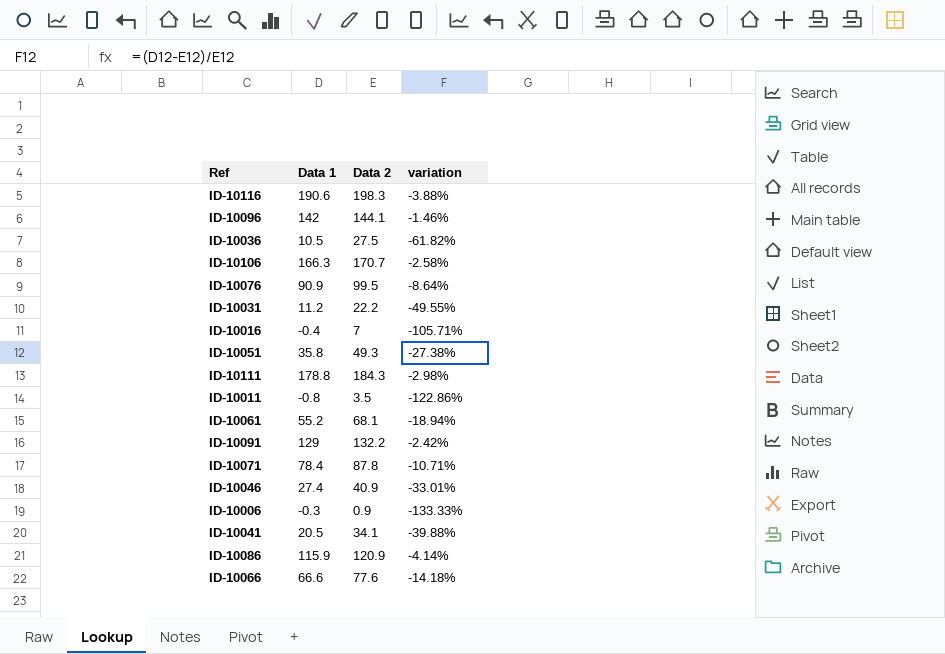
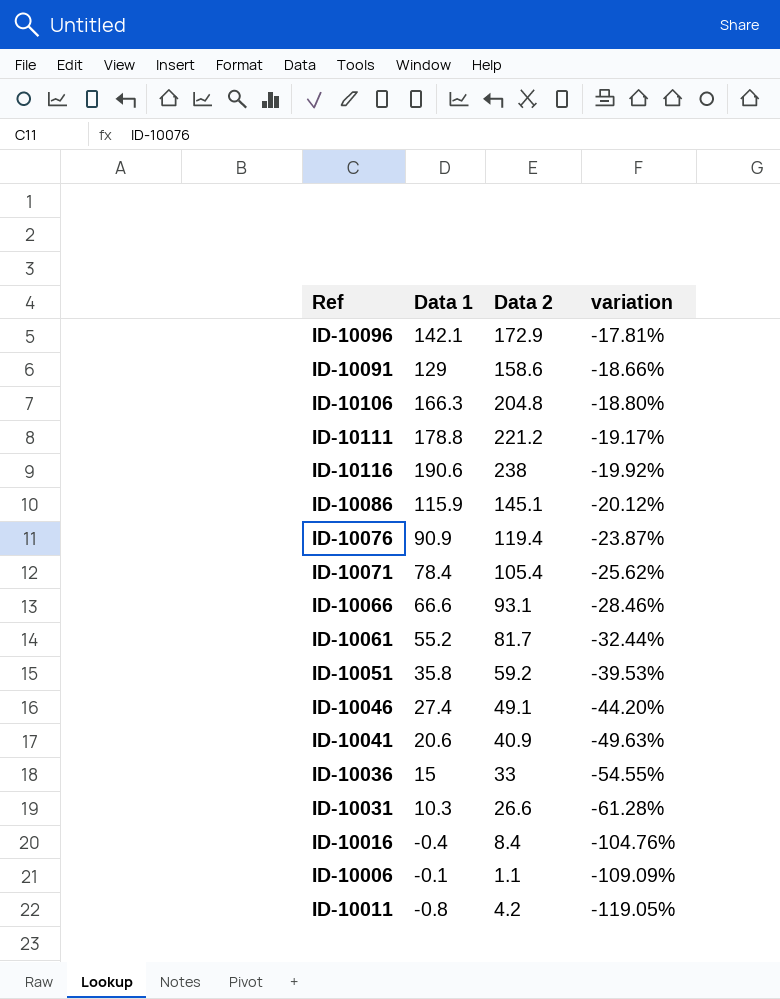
row order: none -> variation descending
ID-10096 | Data 1: 142 -> 142.1
ID-10096 | Data 2: 144.1 -> 172.9
ID-10096 | variation: -1.46% -> -17.81%
ID-10091 | Data 2: 132.2 -> 158.6
ID-10091 | variation: -2.42% -> -18.66%
ID-10106 | Data 2: 170.7 -> 204.8
ID-10106 | variation: -2.58% -> -18.80%
ID-10111 | Data 2: 184.3 -> 221.2
ID-10111 | variation: -2.98% -> -19.17%
ID-10116 | Data 2: 198.3 -> 238
ID-10116 | variation: -3.88% -> -19.92%
ID-10086 | Data 2: 120.9 -> 145.1
ID-10086 | variation: -4.14% -> -20.12%
ID-10076 | Data 2: 99.5 -> 119.4
ID-10076 | variation: -8.64% -> -23.87%
ID-10071 | Data 2: 87.8 -> 105.4
ID-10071 | variation: -10.71% -> -25.62%
ID-10066 | Data 2: 77.6 -> 93.1
ID-10066 | variation: -14.18% -> -28.46%
ID-10061 | Data 2: 68.1 -> 81.7
ID-10061 | variation: -18.94% -> -32.44%
ID-10051 | Data 2: 49.3 -> 59.2
ID-10051 | variation: -27.38% -> -39.53%
ID-10046 | Data 2: 40.9 -> 49.1
ID-10046 | variation: -33.01% -> -44.20%
ID-10041 | Data 1: 20.5 -> 20.6
ID-10041 | Data 2: 34.1 -> 40.9
ID-10041 | variation: -39.88% -> -49.63%
ID-10036 | Data 1: 10.5 -> 15
ID-10036 | Data 2: 27.5 -> 33
ID-10036 | variation: -61.82% -> -54.55%
ID-10031 | Data 1: 11.2 -> 10.3
ID-10031 | Data 2: 22.2 -> 26.6
ID-10031 | variation: -49.55% -> -61.28%
ID-10016 | Data 2: 7 -> 8.4
ID-10016 | variation: -105.71% -> -104.76%
ID-10006 | Data 1: -0.3 -> -0.1
ID-10006 | Data 2: 0.9 -> 1.1
ID-10006 | variation: -133.33% -> -109.09%
ID-10011 | Data 2: 3.5 -> 4.2
ID-10011 | variation: -122.86% -> -119.05%

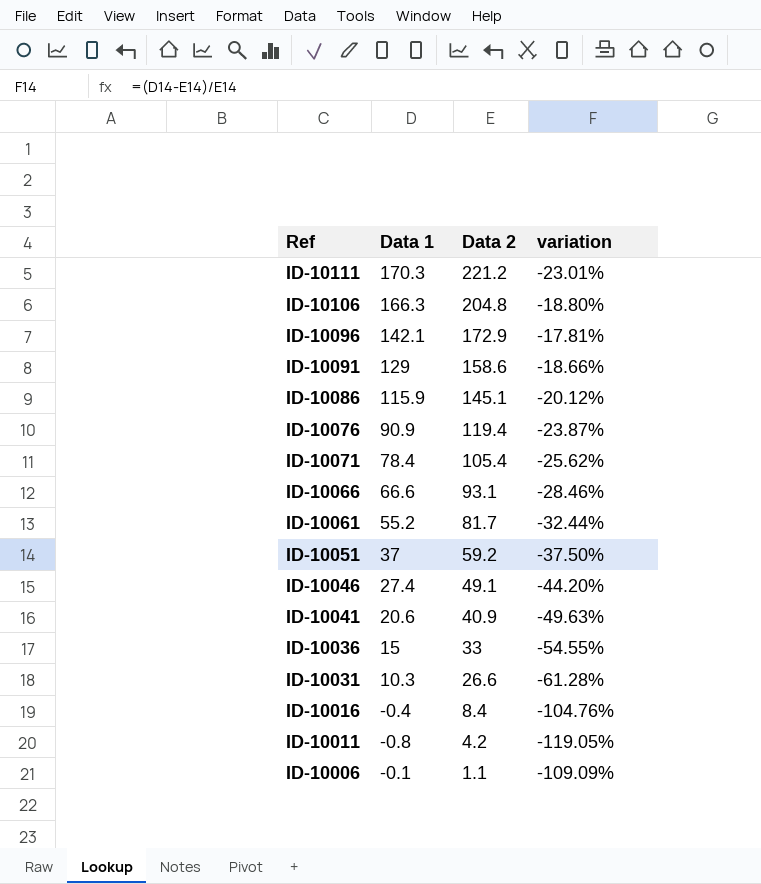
row order: variation descending -> Ref descending
row ID-10116: 190.6 | 238 | -19.92% -> none
ID-10111 | Data 1: 178.8 -> 170.3
ID-10111 | variation: -19.17% -> -23.01%
ID-10051 | Data 1: 35.8 -> 37
ID-10051 | variation: -39.53% -> -37.50%

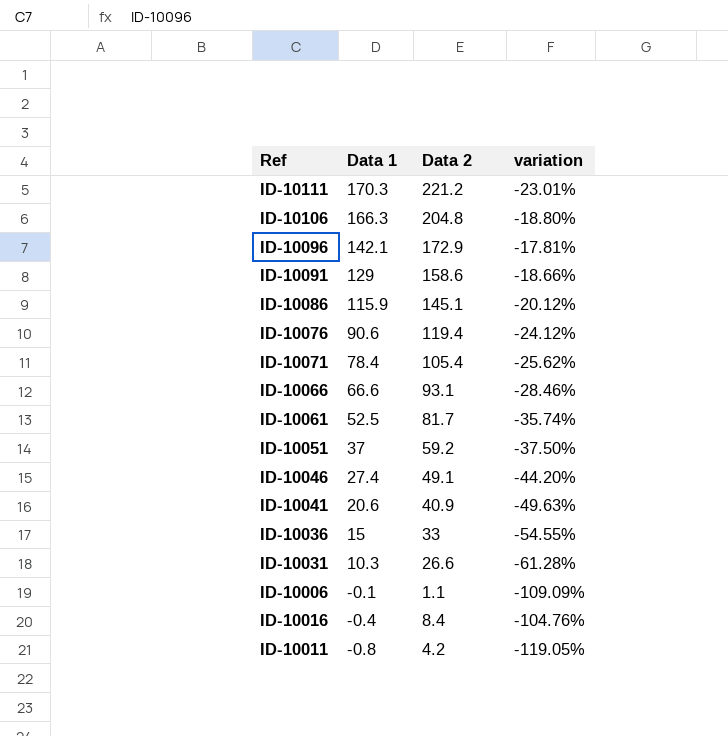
row order: Ref descending -> Data 1 descending
ID-10076 | Data 1: 90.9 -> 90.6
ID-10076 | variation: -23.87% -> -24.12%
ID-10061 | Data 1: 55.2 -> 52.5
ID-10061 | variation: -32.44% -> -35.74%

